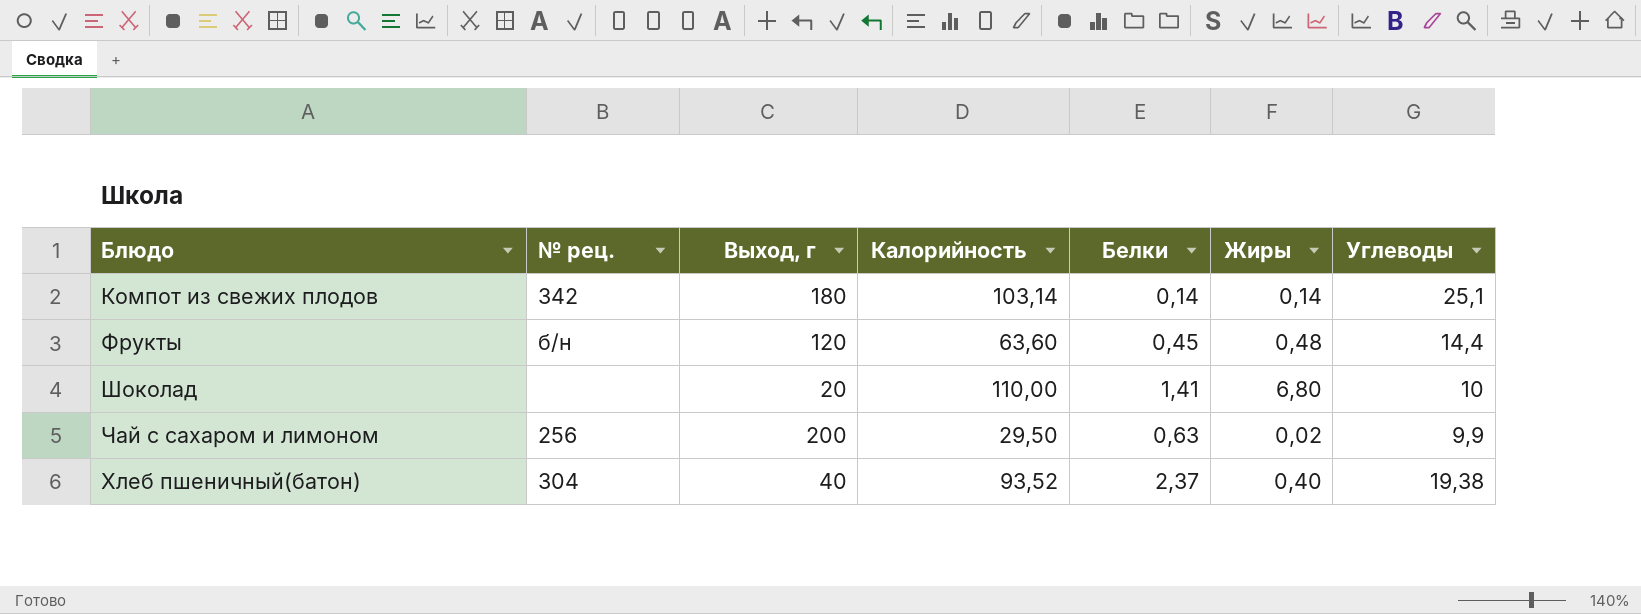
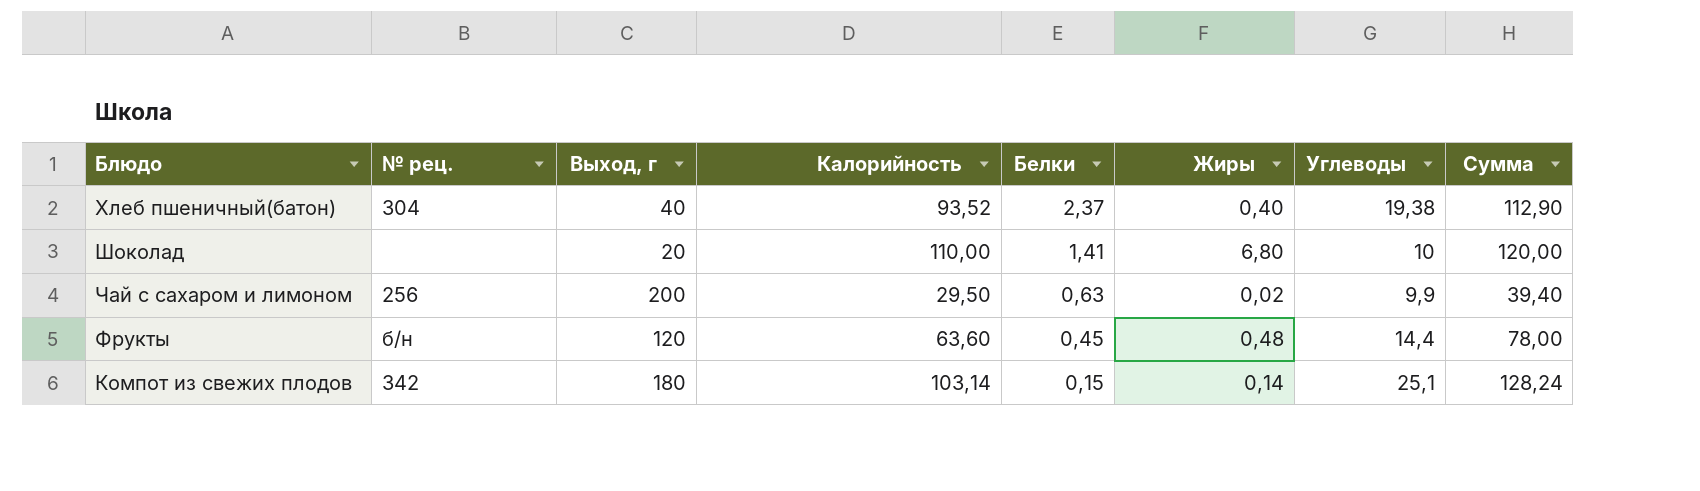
row order: none -> Белки descending
column Сумма | formula: none -> [Калорийность] + [Углеводы]
Компот из свежих плодов | Белки: 0,14 -> 0,15

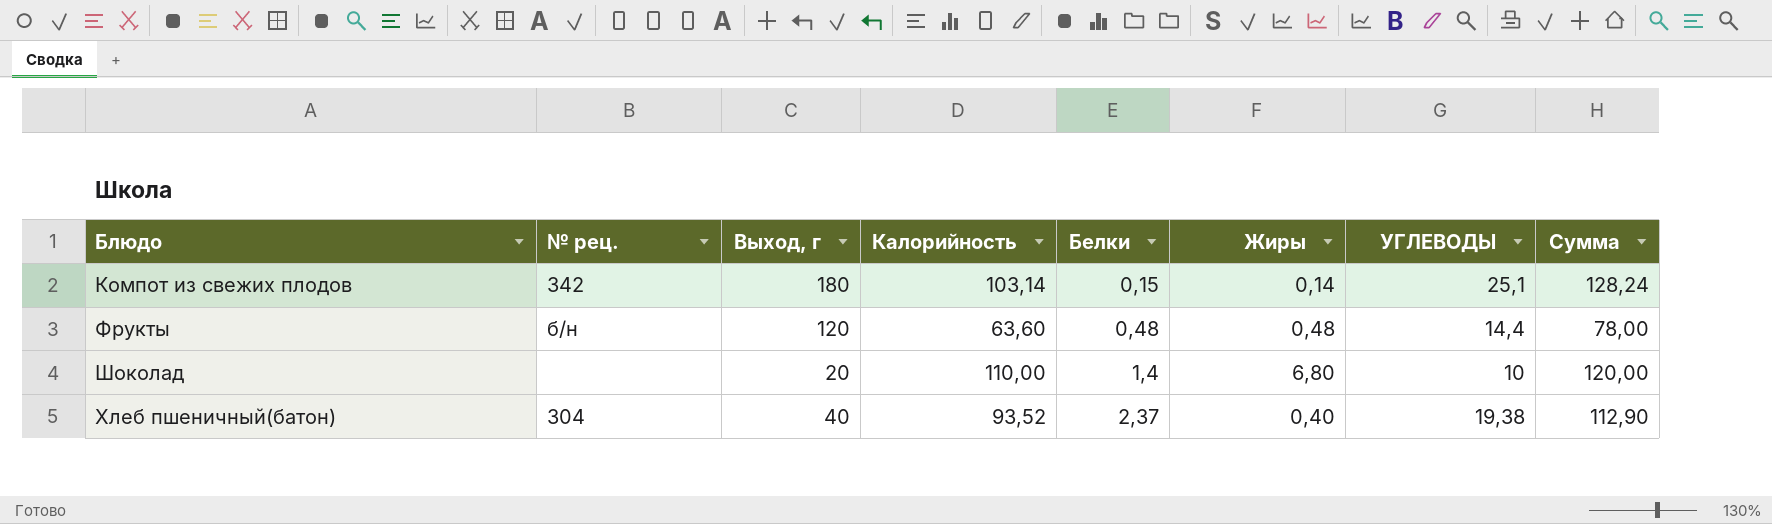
row order: Белки descending -> Белки ascending
column name: Углеводы -> УГЛЕВОДЫ
row Чай с сахаром и лимоном: 256 | 200 | 29,50 | 0,63 | 0,02 | 9,9 | 39,40 -> none
Фрукты | Белки: 0,45 -> 0,48
Шоколад | Белки: 1,41 -> 1,4

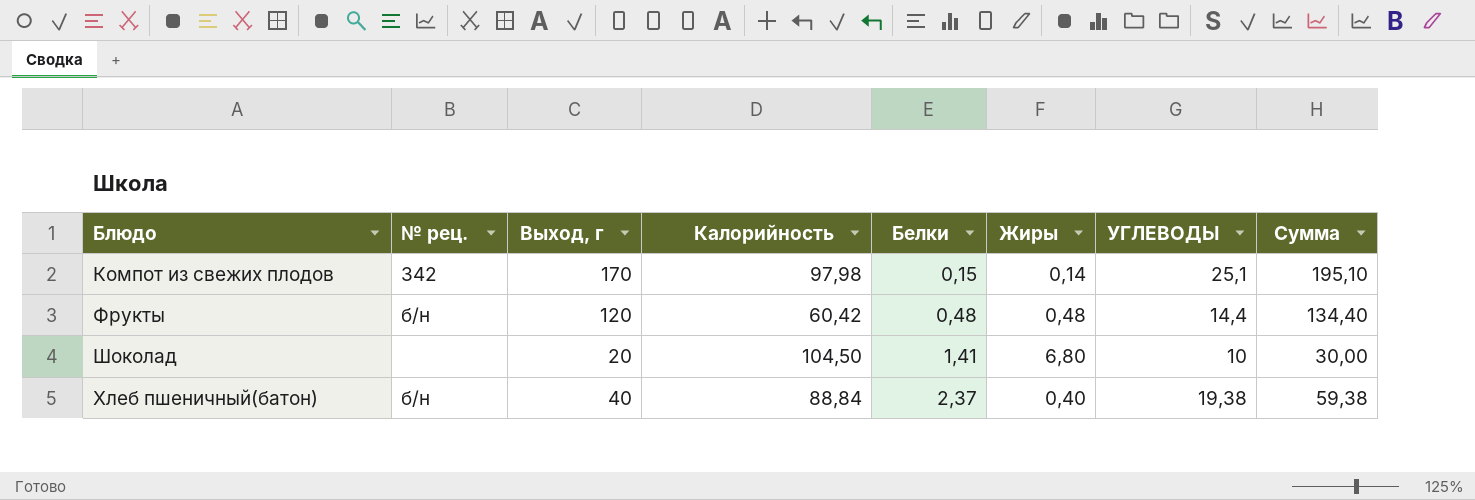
column Сумма | formula: [Калорийность] + [УГЛЕВОДЫ] -> [Выход, г] + [УГЛЕВОДЫ]
Компот из свежих плодов | Выход, г: 180 -> 170
Компот из свежих плодов | Калорийность: 103,14 -> 97,98
Фрукты | Калорийность: 63,60 -> 60,42
Шоколад | Калорийность: 110,00 -> 104,50
Шоколад | Белки: 1,4 -> 1,41
Хлеб пшеничный(батон) | № рец.: 304 -> б/н
Хлеб пшеничный(батон) | Калорийность: 93,52 -> 88,84

